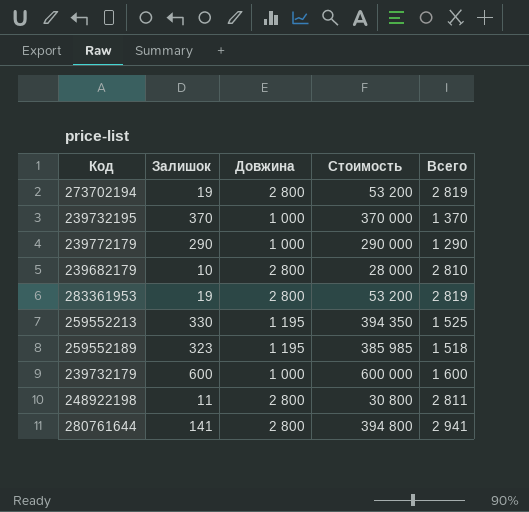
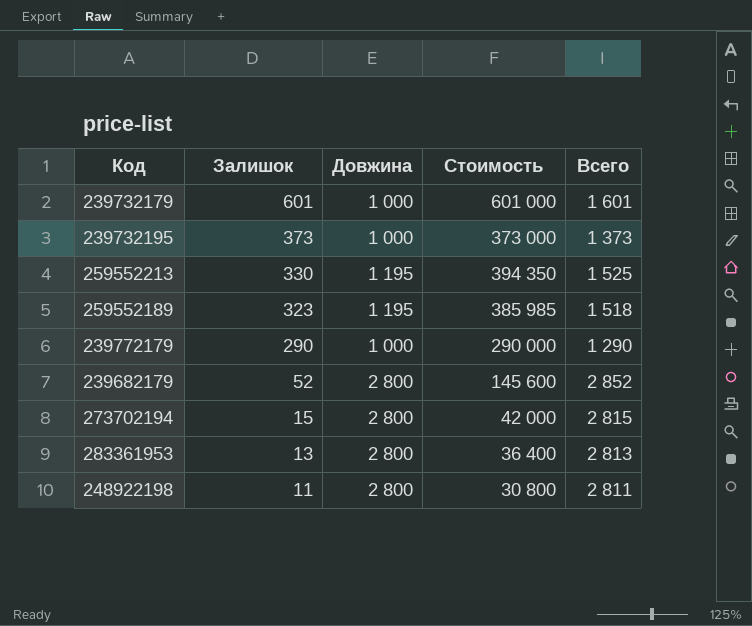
row order: none -> Залишок descending
row 280761644: 141 | 2 800 | 394 800 | 2 941 -> none
239732179 | Залишок: 600 -> 601
239732179 | Стоимость: 600 000 -> 601 000
239732179 | Всего: 1 600 -> 1 601
239732195 | Залишок: 370 -> 373
239732195 | Стоимость: 370 000 -> 373 000
239732195 | Всего: 1 370 -> 1 373
239682179 | Залишок: 10 -> 52
239682179 | Стоимость: 28 000 -> 145 600
239682179 | Всего: 2 810 -> 2 852
273702194 | Залишок: 19 -> 15
273702194 | Стоимость: 53 200 -> 42 000
273702194 | Всего: 2 819 -> 2 815
283361953 | Залишок: 19 -> 13
283361953 | Стоимость: 53 200 -> 36 400
283361953 | Всего: 2 819 -> 2 813

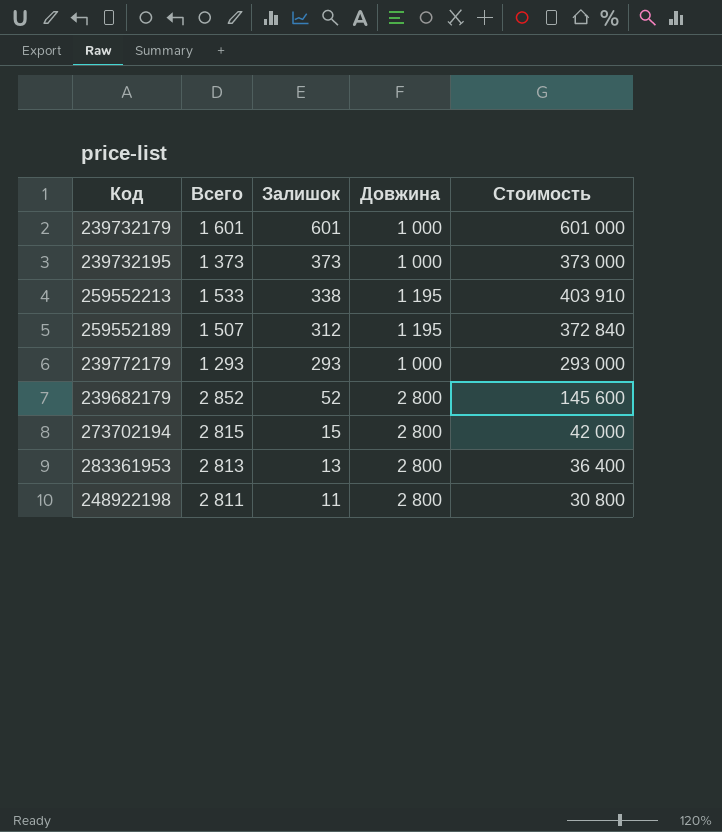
column Всего | position: 5 -> 2
259552213 | Всего: 1 525 -> 1 533
259552213 | Залишок: 330 -> 338
259552213 | Стоимость: 394 350 -> 403 910
259552189 | Всего: 1 518 -> 1 507
259552189 | Залишок: 323 -> 312
259552189 | Стоимость: 385 985 -> 372 840
239772179 | Всего: 1 290 -> 1 293
239772179 | Залишок: 290 -> 293
239772179 | Стоимость: 290 000 -> 293 000

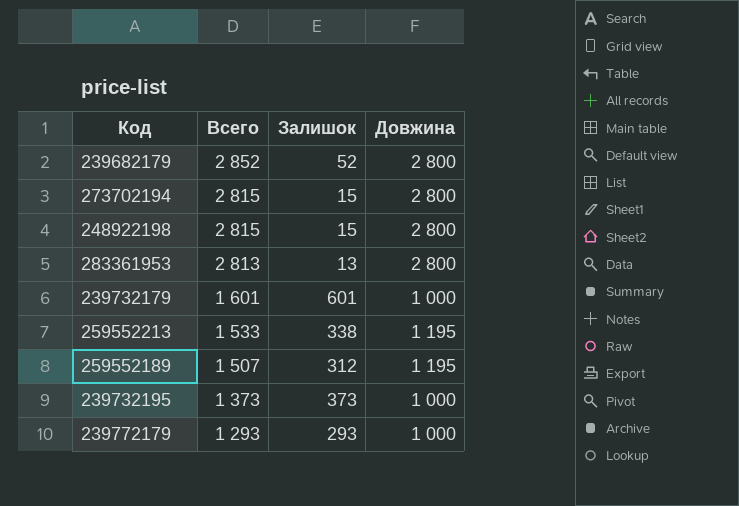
row order: Залишок descending -> Всего descending
column Стоимость | formula: [Залишок] * [Довжина] -> none
248922198 | Всего: 2 811 -> 2 815
248922198 | Залишок: 11 -> 15

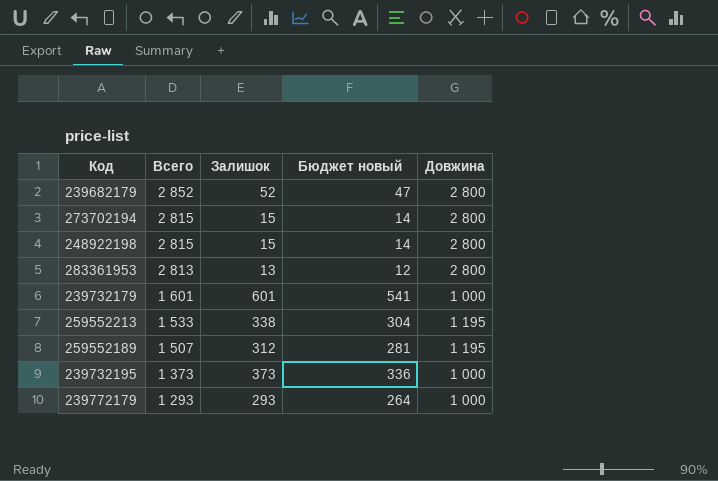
column Бюджет новый | formula: none -> [Залишок] * 0,9

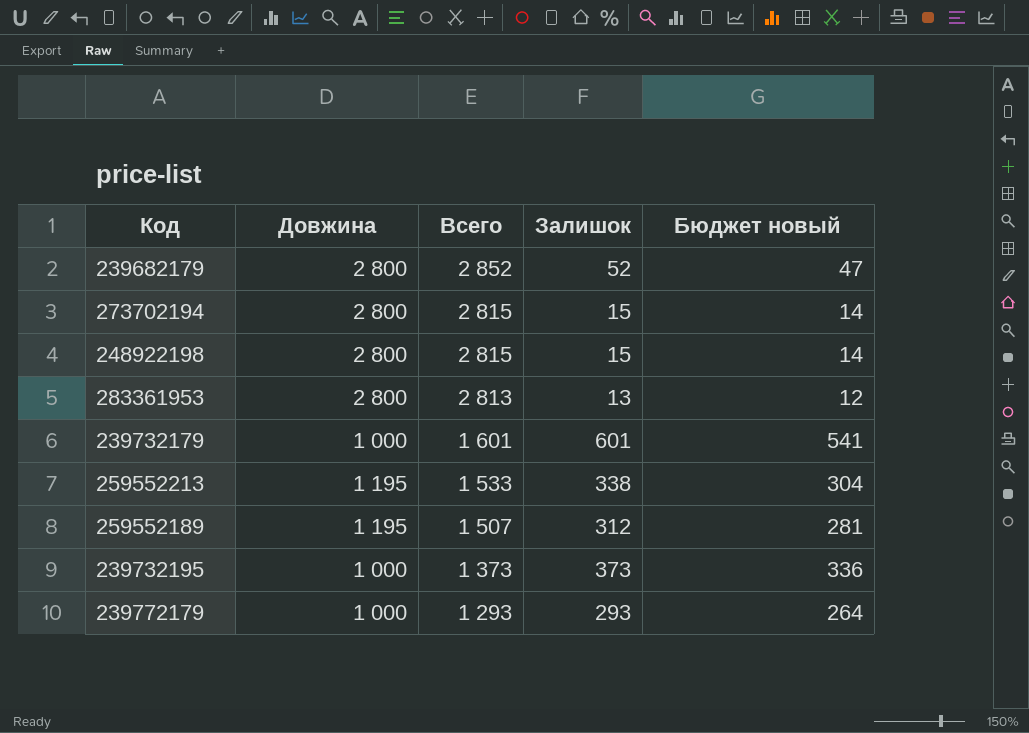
column Довжина | position: 5 -> 2

